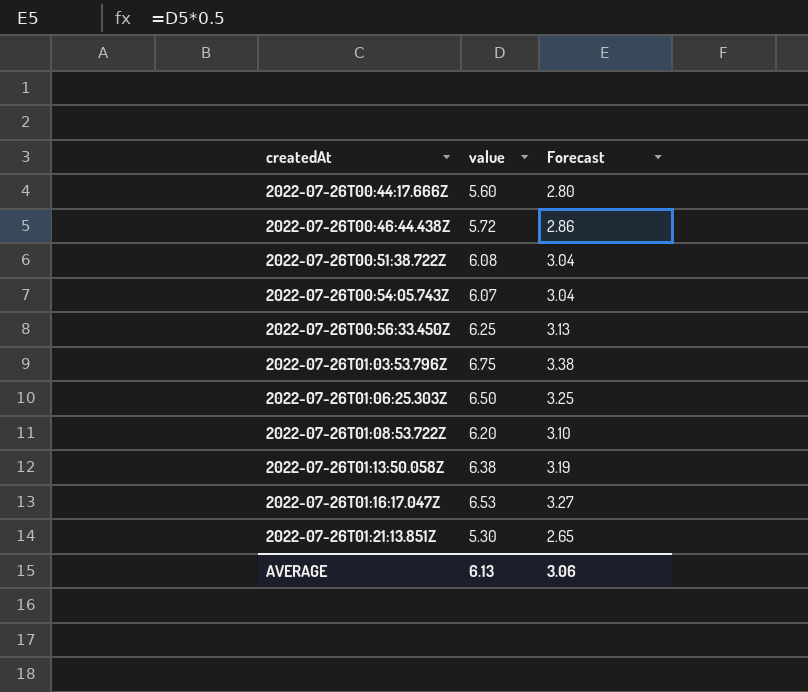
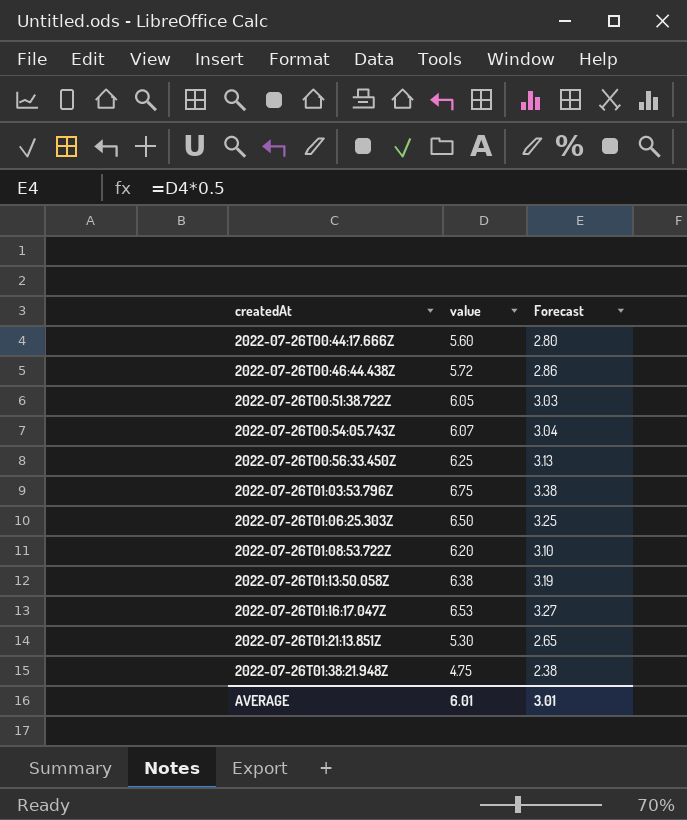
2022-07-26T00:51:38.722Z | value: 6.08 -> 6.05
2022-07-26T00:51:38.722Z | Forecast: 3.04 -> 3.03
row 2022-07-26T01:38:21.948Z: none -> 4.75 | 2.38
AVERAGE | value: 6.13 -> 6.01
AVERAGE | Forecast: 3.06 -> 3.01

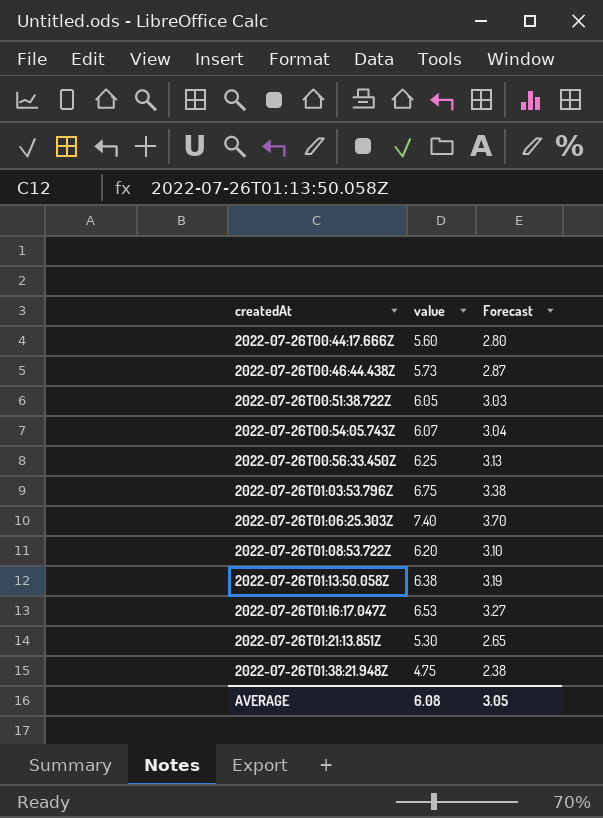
2022-07-26T00:46:44.438Z | value: 5.72 -> 5.73
2022-07-26T00:46:44.438Z | Forecast: 2.86 -> 2.87
2022-07-26T01:06:25.303Z | value: 6.50 -> 7.40
2022-07-26T01:06:25.303Z | Forecast: 3.25 -> 3.70
AVERAGE | value: 6.01 -> 6.08
AVERAGE | Forecast: 3.01 -> 3.05

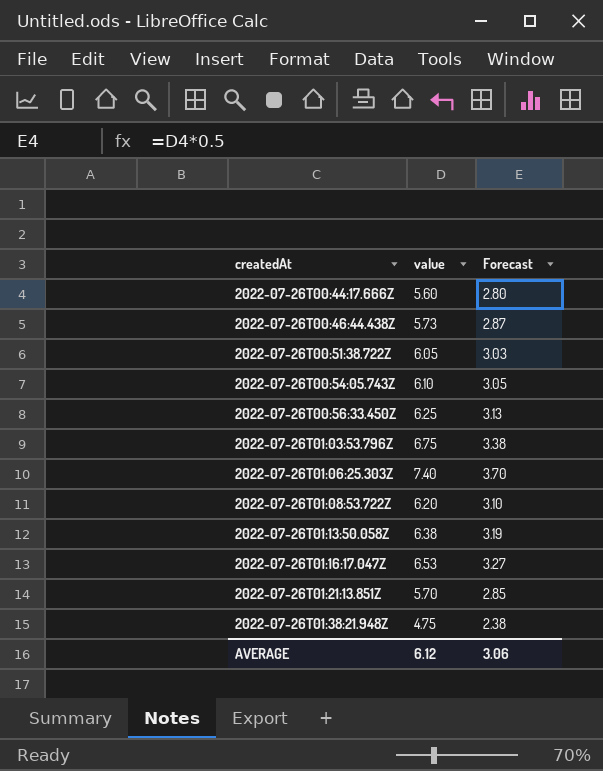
2022-07-26T00:54:05.743Z | value: 6.07 -> 6.10
2022-07-26T00:54:05.743Z | Forecast: 3.04 -> 3.05
2022-07-26T01:21:13.851Z | value: 5.30 -> 5.70
2022-07-26T01:21:13.851Z | Forecast: 2.65 -> 2.85
AVERAGE | value: 6.08 -> 6.12
AVERAGE | Forecast: 3.05 -> 3.06

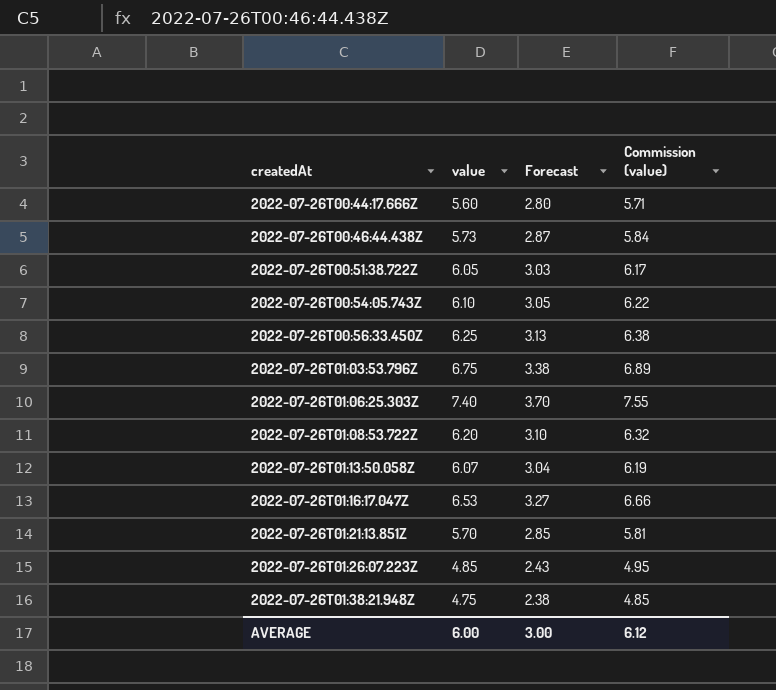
column Commission (value) | formula: none -> [value] * 1.02
2022-07-26T01:13:50.058Z | value: 6.38 -> 6.07
2022-07-26T01:13:50.058Z | Forecast: 3.19 -> 3.04
row 2022-07-26T01:26:07.223Z: none -> 4.85 | 2.43 | 4.95
AVERAGE | value: 6.12 -> 6.00
AVERAGE | Forecast: 3.06 -> 3.00

